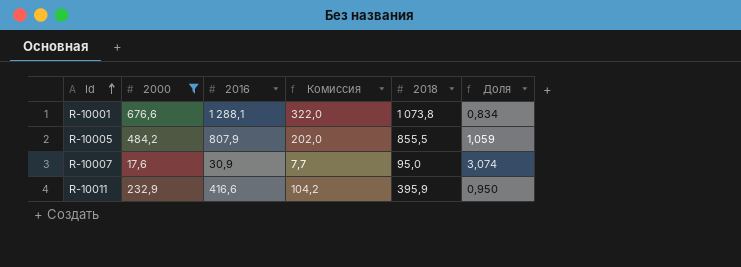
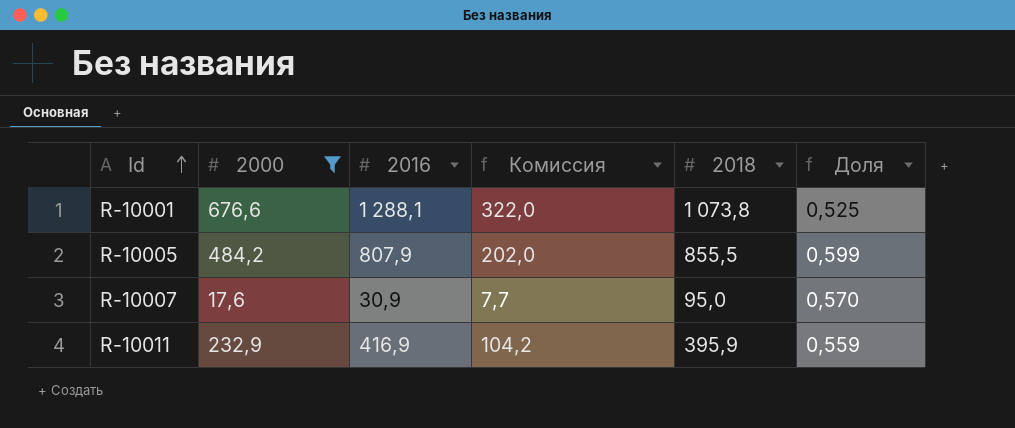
column Доля | formula: [2018] / [2016] -> [2000] / [2016]
R-10011 | 2016: 416,6 -> 416,9

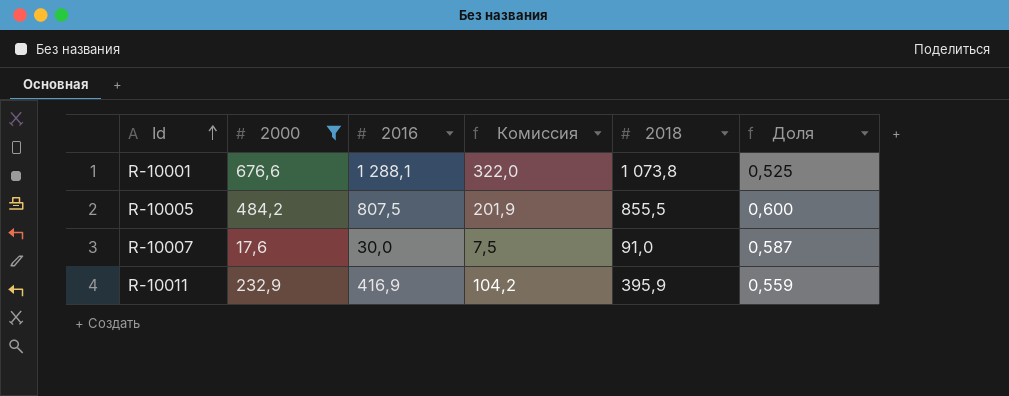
R-10005 | 2016: 807,9 -> 807,5
R-10005 | Комиссия: 202,0 -> 201,9
R-10005 | Доля: 0,599 -> 0,600
R-10007 | 2016: 30,9 -> 30,0
R-10007 | Комиссия: 7,7 -> 7,5
R-10007 | 2018: 95,0 -> 91,0
R-10007 | Доля: 0,570 -> 0,587

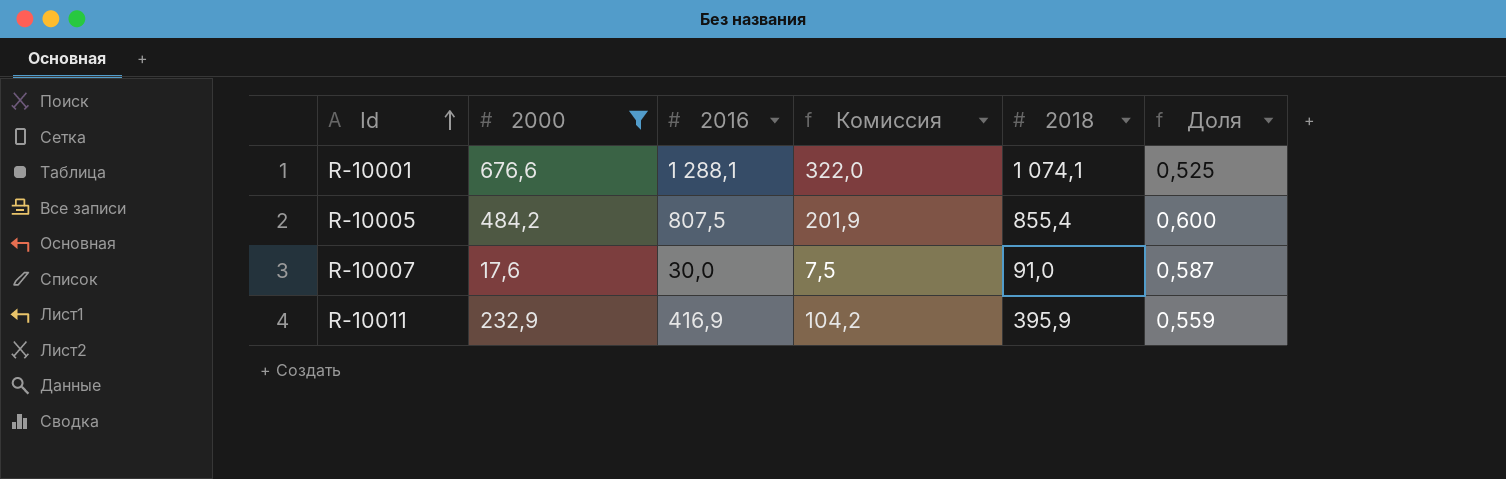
R-10001 | 2018: 1 073,8 -> 1 074,1
R-10005 | 2018: 855,5 -> 855,4

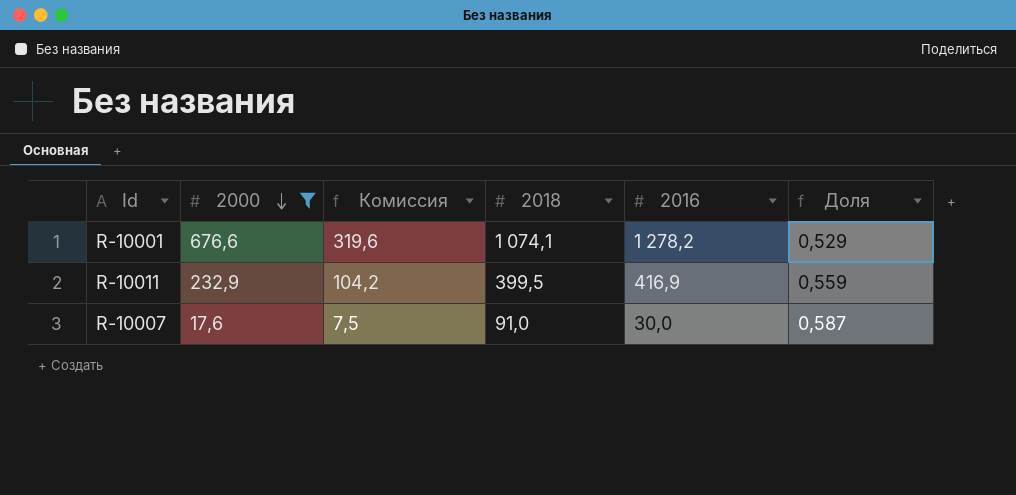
row order: Id ascending -> 2000 descending
column 2016 | position: 3 -> 5
row R-10005: 484,2 | 807,5 | 201,9 | 855,4 | 0,600 -> none
R-10001 | Комиссия: 322,0 -> 319,6
R-10001 | 2016: 1 288,1 -> 1 278,2
R-10001 | Доля: 0,525 -> 0,529
R-10011 | 2018: 395,9 -> 399,5

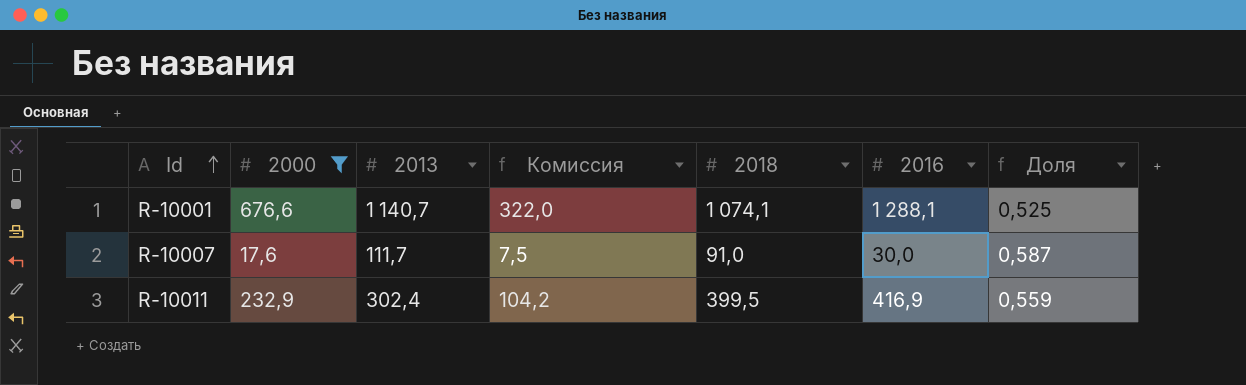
row order: 2000 descending -> Id ascending
column 2013 | position: none -> 3
R-10001 | Комиссия: 319,6 -> 322,0
R-10001 | 2016: 1 278,2 -> 1 288,1
R-10001 | Доля: 0,529 -> 0,525

